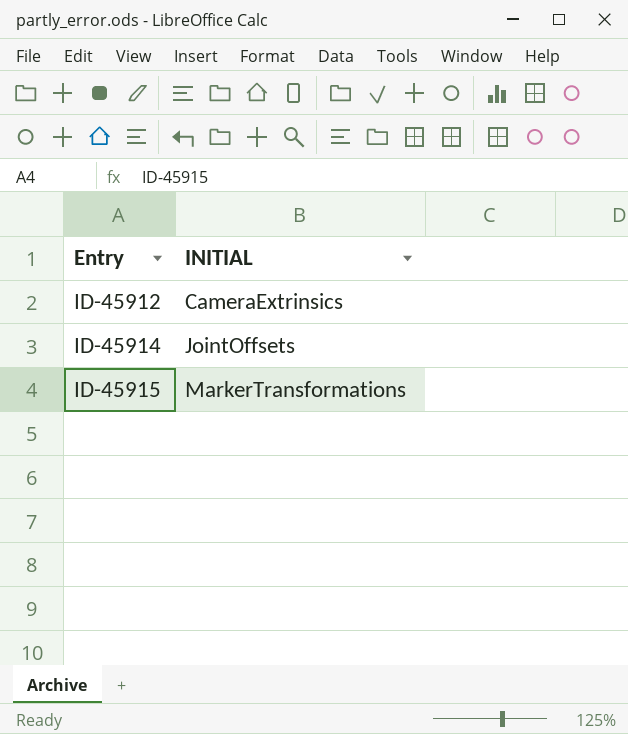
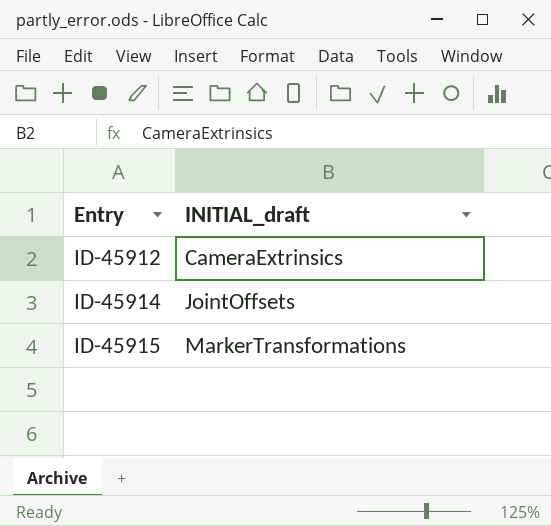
column name: INITIAL -> INITIAL_draft

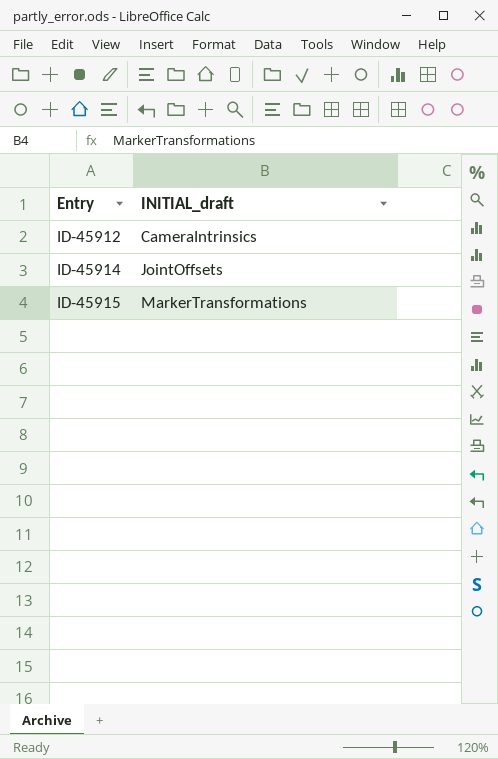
ID-45912 | INITIAL_draft: CameraExtrinsics -> CameraIntrinsics

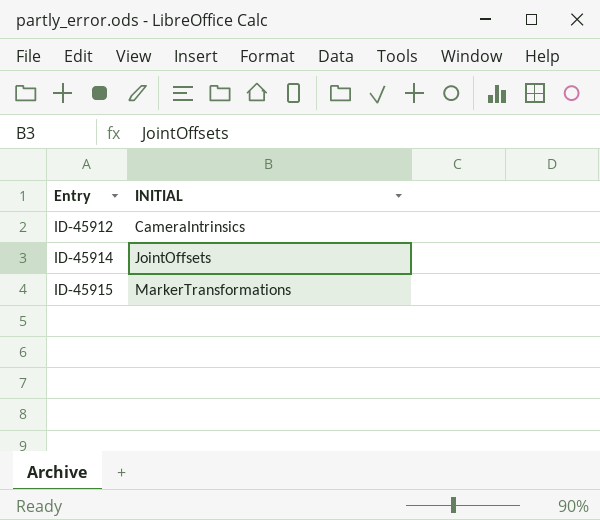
column name: INITIAL_draft -> INITIAL

